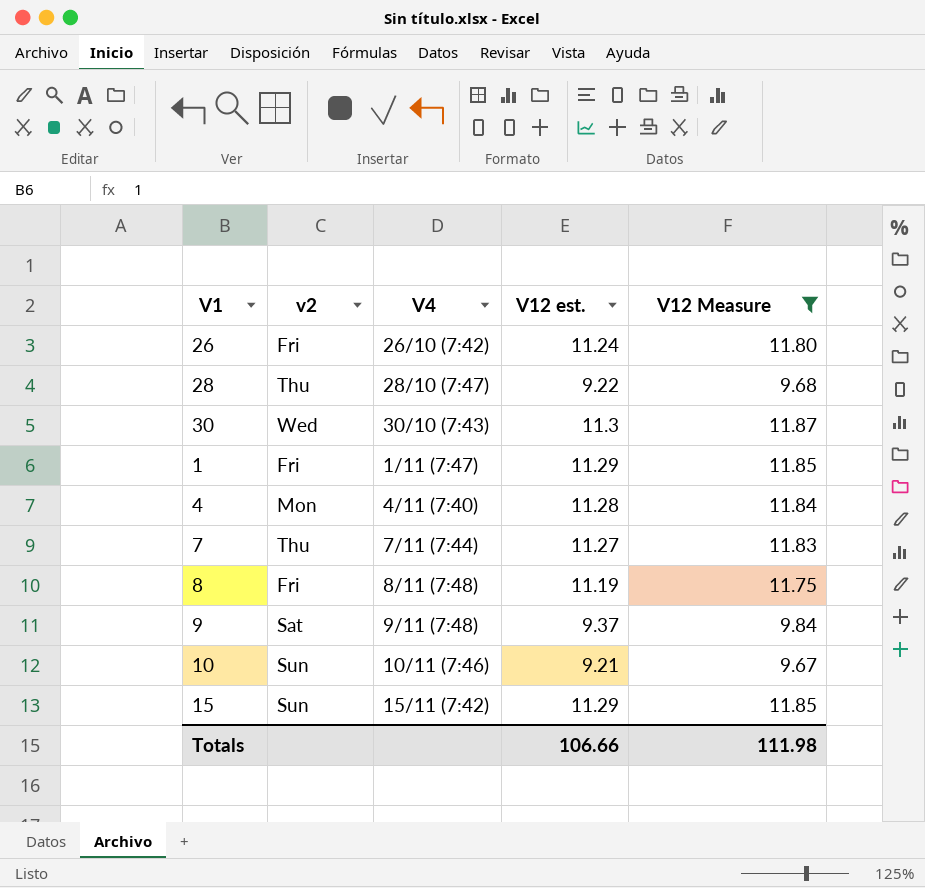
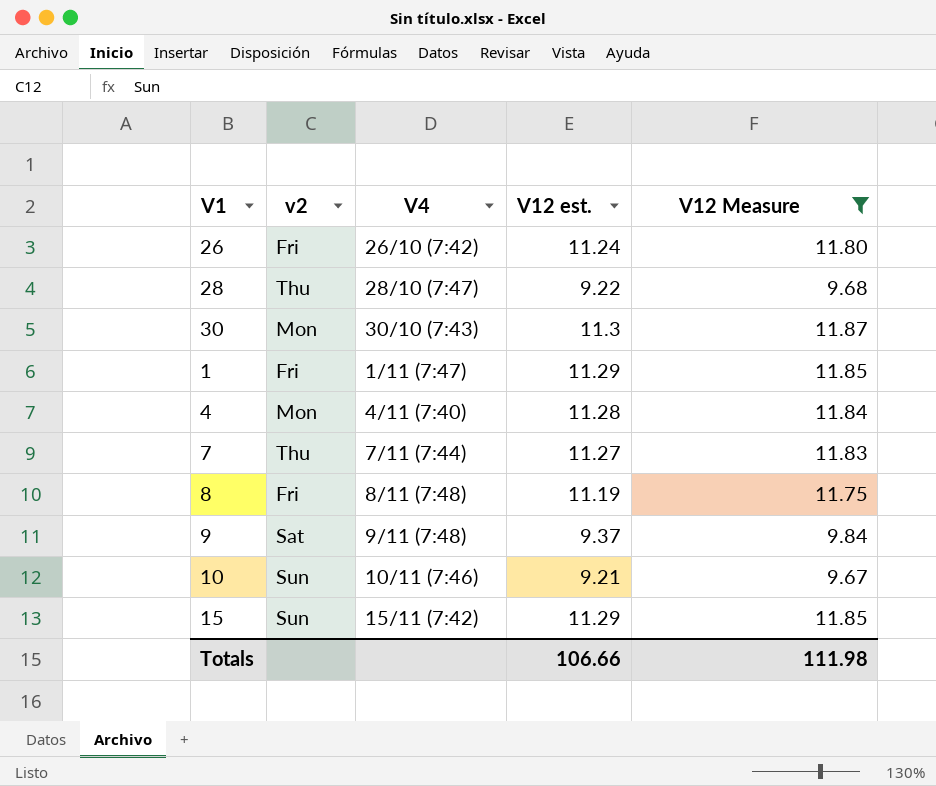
30 | v2: Wed -> Mon

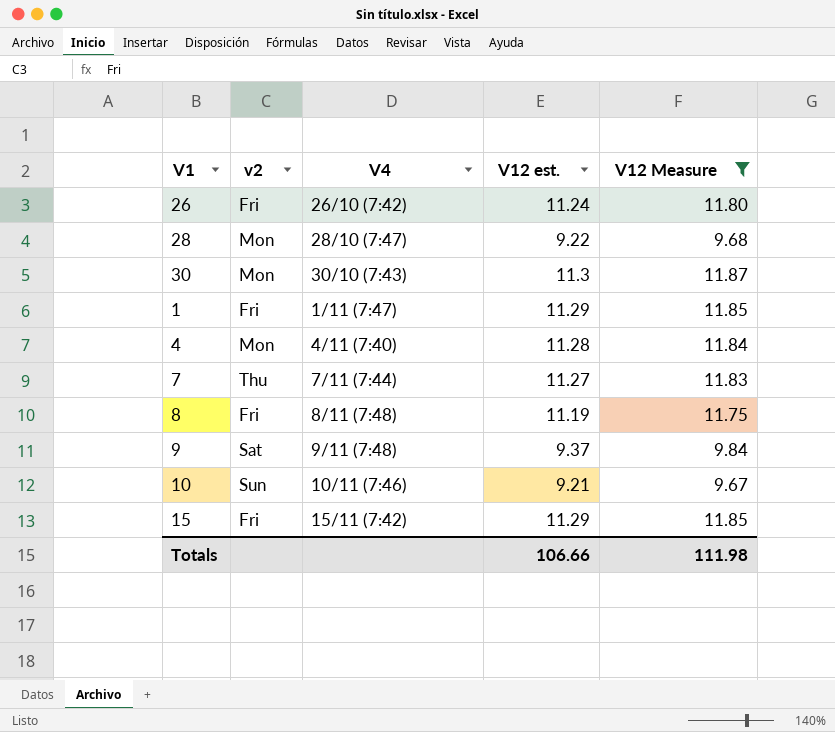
28 | v2: Thu -> Mon
15 | v2: Sun -> Fri

